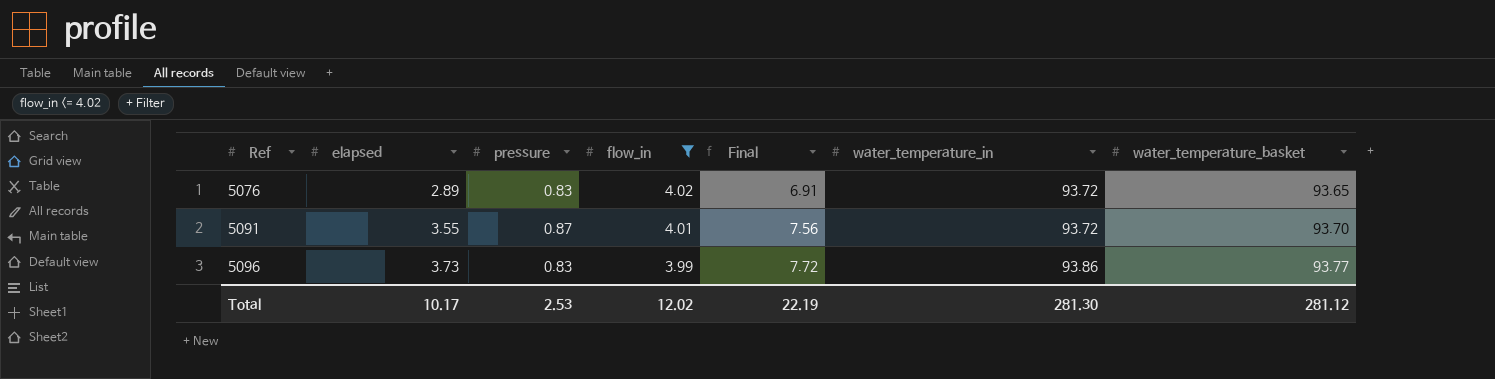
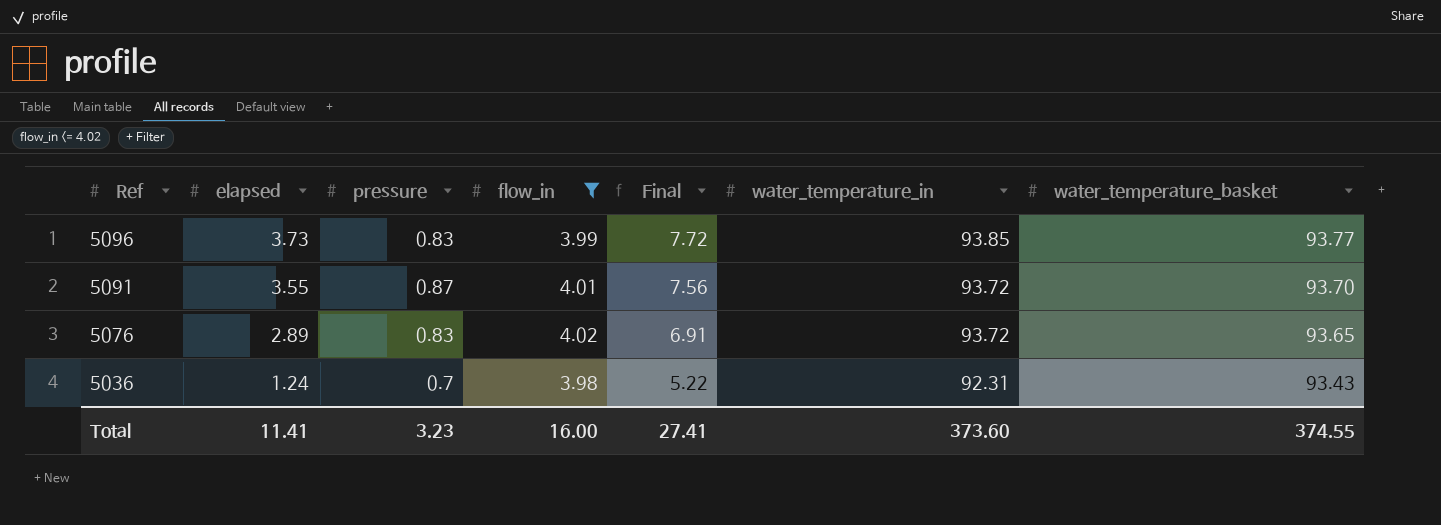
row order: Ref ascending -> Ref descending
5096 | water_temperature_in: 93.86 -> 93.85
row 5036: none -> 1.24 | 0.7 | 3.98 | 5.22 | 92.31 | 93.43
Total | elapsed: 10.17 -> 11.41
Total | pressure: 2.53 -> 3.23
Total | flow_in: 12.02 -> 16.00
Total | Final: 22.19 -> 27.41
Total | water_temperature_in: 281.30 -> 373.60
Total | water_temperature_basket: 281.12 -> 374.55

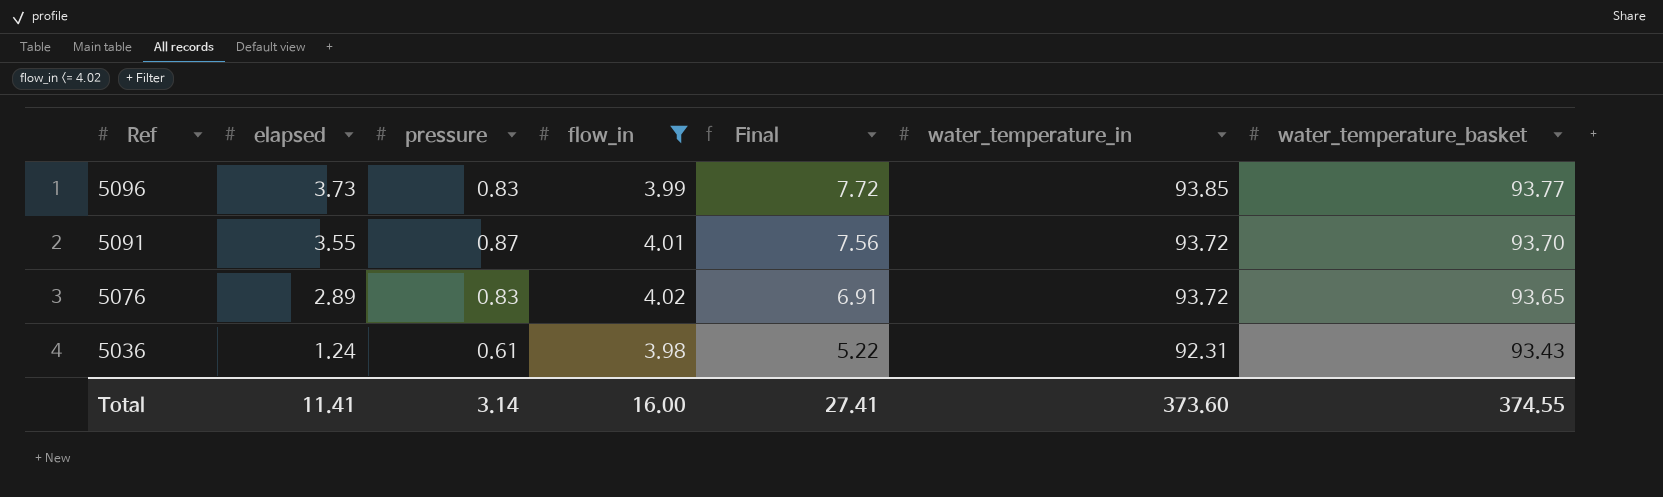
5036 | pressure: 0.7 -> 0.61
Total | pressure: 3.23 -> 3.14

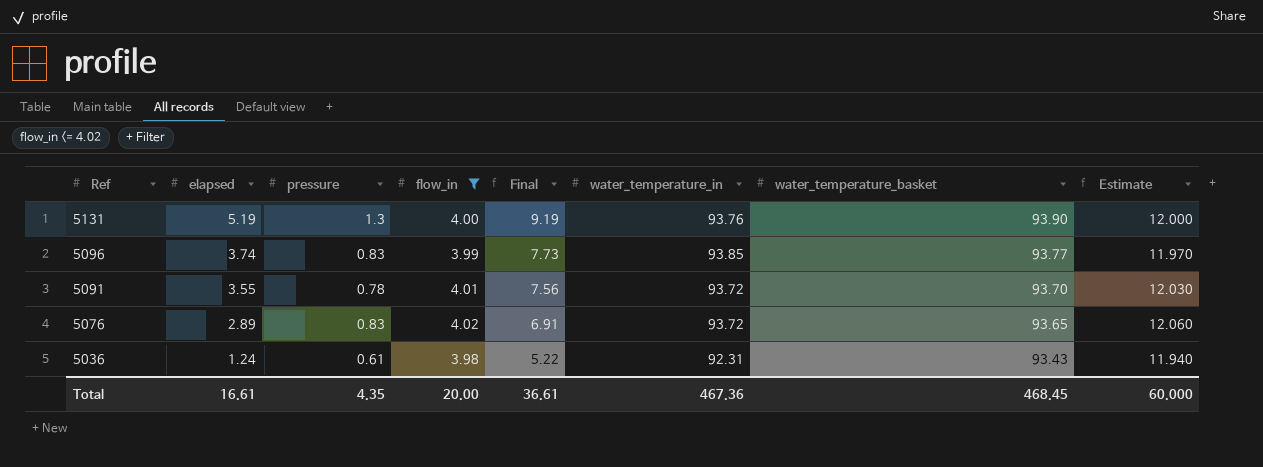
column Estimate | formula: none -> [flow_in] * 3
row 5131: none -> 5.19 | 1.3 | 4.00 | 9.19 | 93.76 | 93.90 | 12.000
5096 | elapsed: 3.73 -> 3.74
5096 | Final: 7.72 -> 7.73
5091 | pressure: 0.87 -> 0.78
Total | elapsed: 11.41 -> 16.61
Total | pressure: 3.14 -> 4.35
Total | flow_in: 16.00 -> 20.00
Total | Final: 27.41 -> 36.61
Total | water_temperature_in: 373.60 -> 467.36
Total | water_temperature_basket: 374.55 -> 468.45

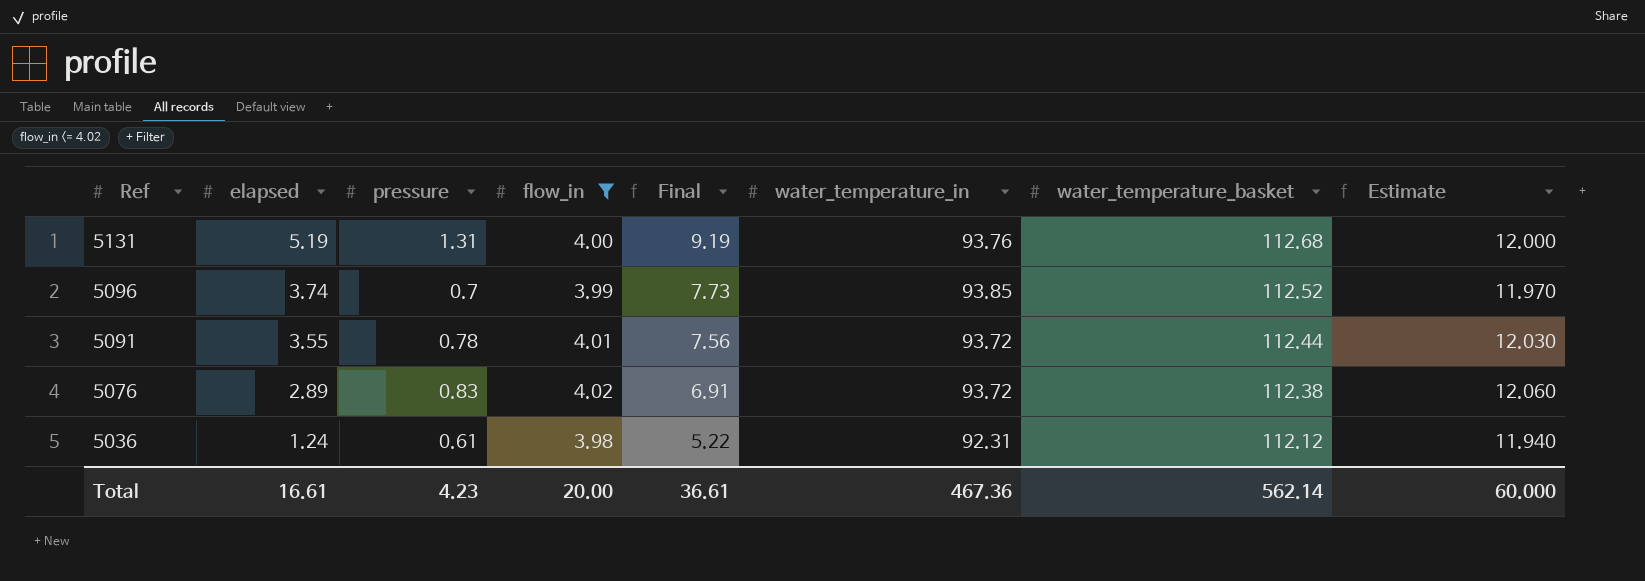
5131 | pressure: 1.3 -> 1.31
5131 | water_temperature_basket: 93.90 -> 112.68
5096 | pressure: 0.83 -> 0.7
5096 | water_temperature_basket: 93.77 -> 112.52
5091 | water_temperature_basket: 93.70 -> 112.44
5076 | water_temperature_basket: 93.65 -> 112.38
5036 | water_temperature_basket: 93.43 -> 112.12
Total | pressure: 4.35 -> 4.23
Total | water_temperature_basket: 468.45 -> 562.14

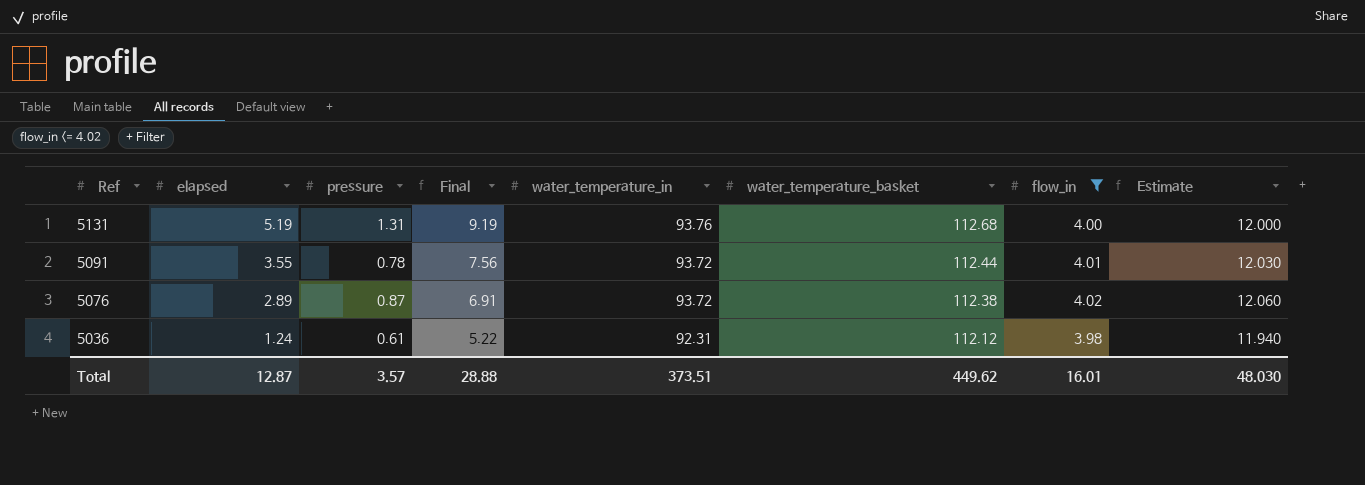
column flow_in | position: 4 -> 7
row 5096: 3.74 | 0.7 | 3.99 | 7.73 | 93.85 | 112.52 | 11.970 -> none
5076 | pressure: 0.83 -> 0.87
Total | elapsed: 16.61 -> 12.87
Total | pressure: 4.23 -> 3.57
Total | Final: 36.61 -> 28.88
Total | water_temperature_in: 467.36 -> 373.51
Total | water_temperature_basket: 562.14 -> 449.62
Total | flow_in: 20.00 -> 16.01
Total | Estimate: 60.000 -> 48.030

